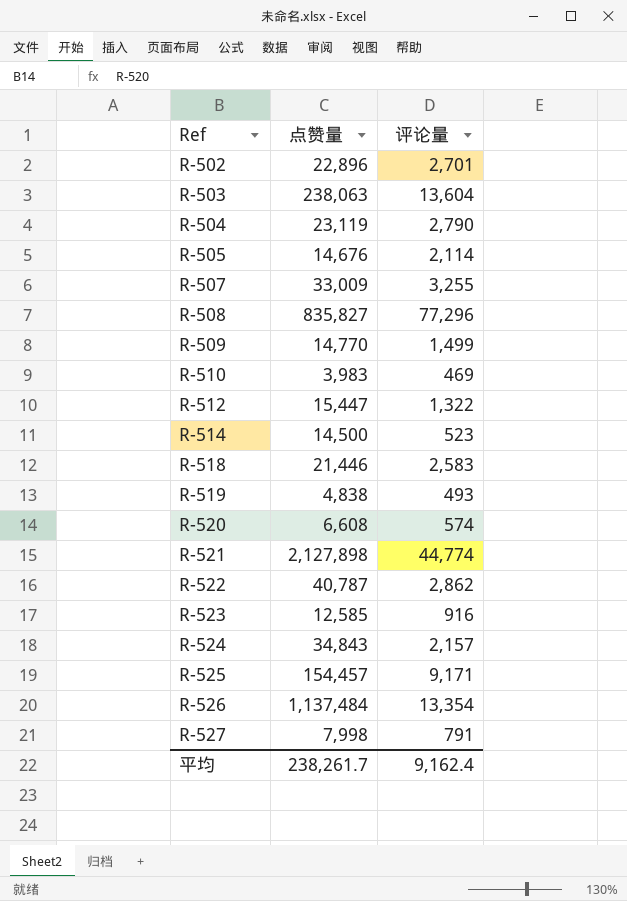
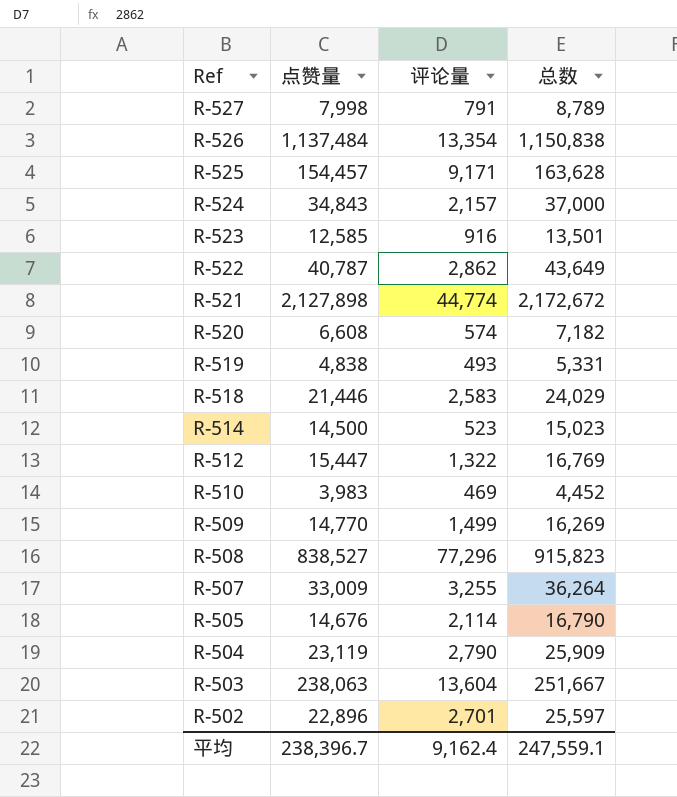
row order: Ref ascending -> Ref descending
column 总数 | formula: none -> [点赞量] + [评论量]
R-508 | 点赞量: 835,827 -> 838,527
平均 | 点赞量: 238,261.7 -> 238,396.7

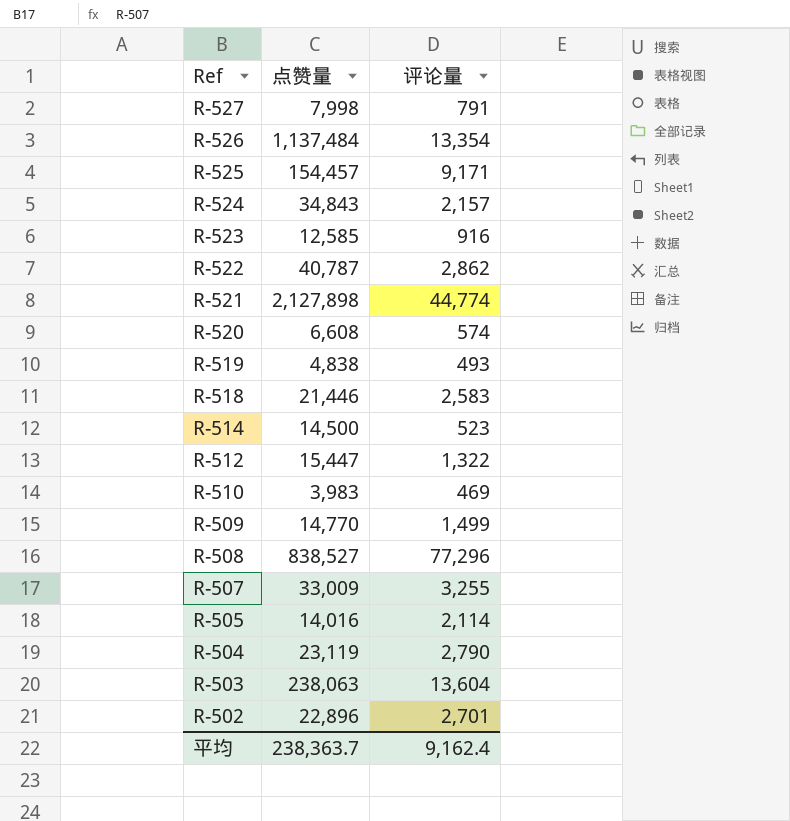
column 总数 | formula: [点赞量] + [评论量] -> none
R-505 | 点赞量: 14,676 -> 14,016
平均 | 点赞量: 238,396.7 -> 238,363.7

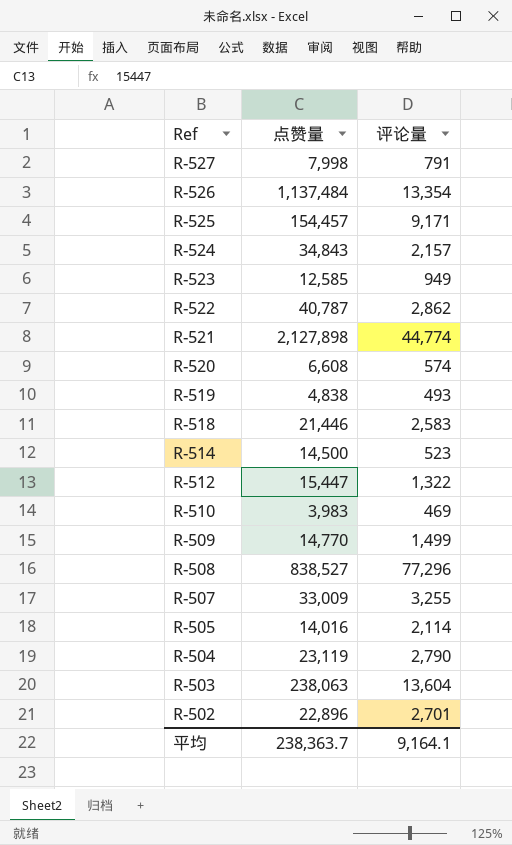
R-523 | 评论量: 916 -> 949
平均 | 评论量: 9,162.4 -> 9,164.1

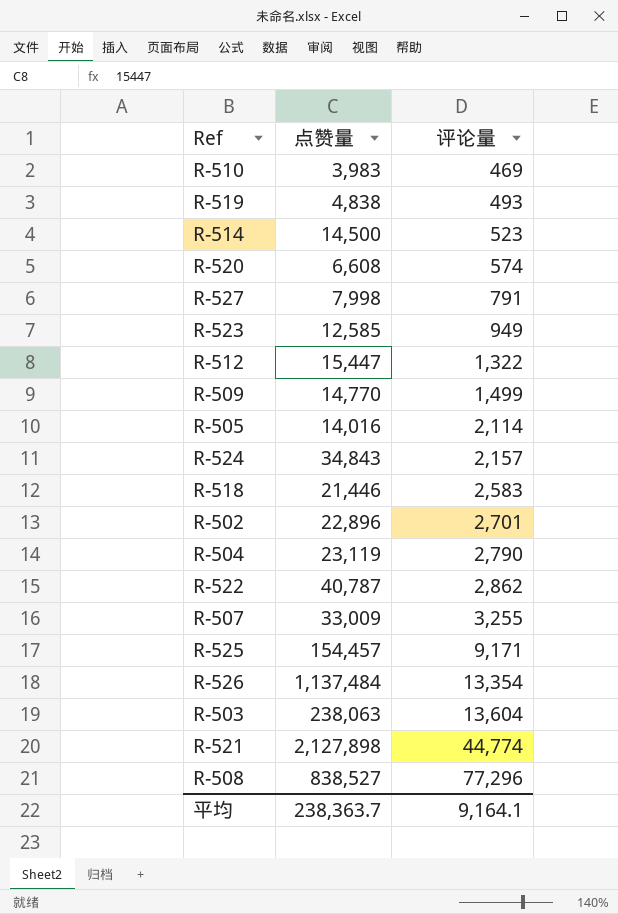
row order: Ref descending -> 评论量 ascending

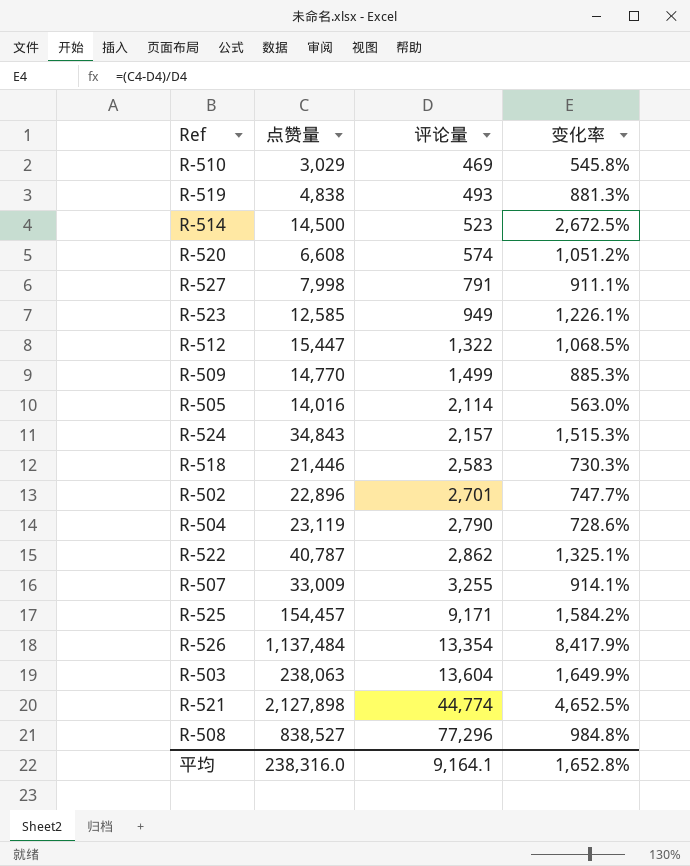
column 变化率 | formula: none -> ([点赞量] - [评论量]) / [评论量]
R-510 | 点赞量: 3,983 -> 3,029
平均 | 点赞量: 238,363.7 -> 238,316.0

